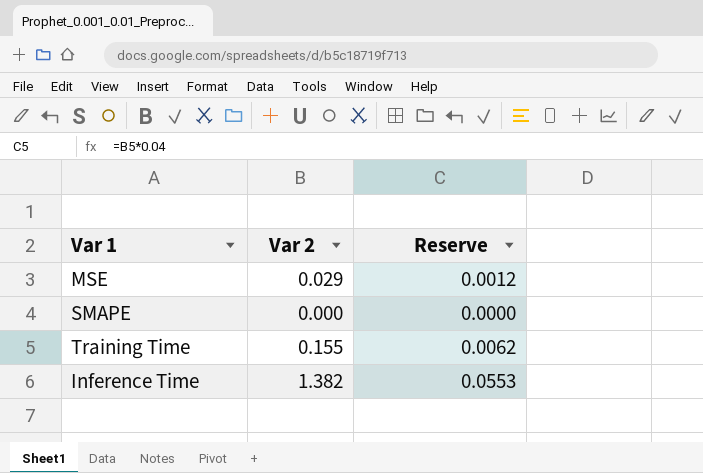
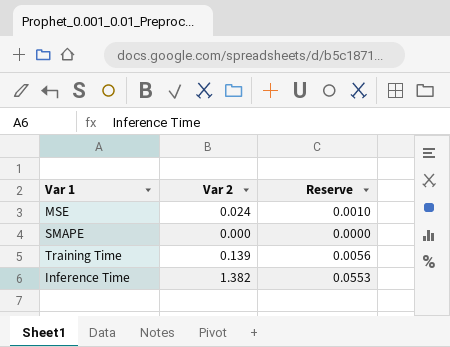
MSE | Var 2: 0.029 -> 0.024
MSE | Reserve: 0.0012 -> 0.0010
Training Time | Var 2: 0.155 -> 0.139
Training Time | Reserve: 0.0062 -> 0.0056

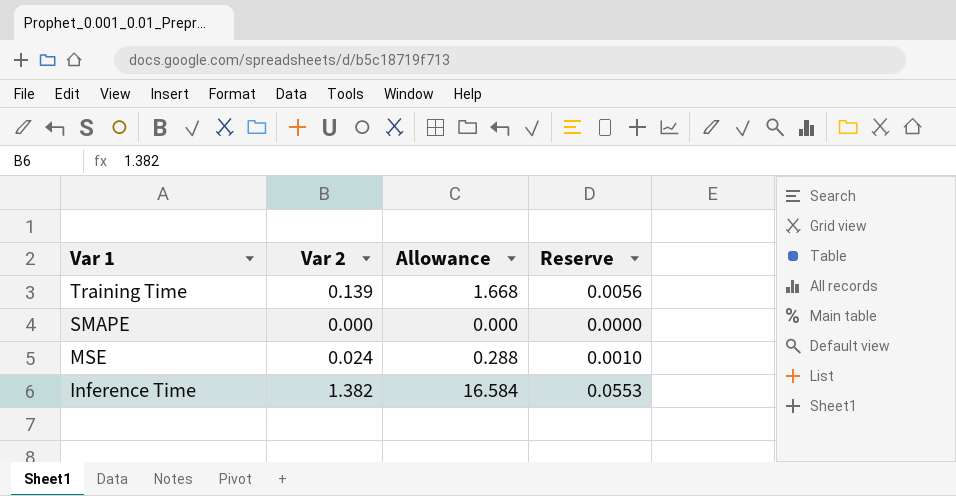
row order: none -> Var 1 descending
column Allowance | formula: none -> [Var 2] * 12

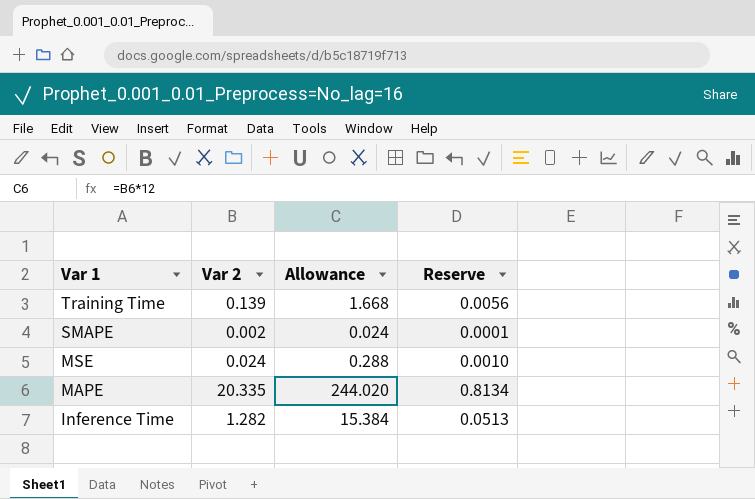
SMAPE | Var 2: 0.000 -> 0.002
SMAPE | Allowance: 0.000 -> 0.024
SMAPE | Reserve: 0.0000 -> 0.0001
row MAPE: none -> 20.335 | 244.020 | 0.8134
Inference Time | Var 2: 1.382 -> 1.282
Inference Time | Allowance: 16.584 -> 15.384
Inference Time | Reserve: 0.0553 -> 0.0513

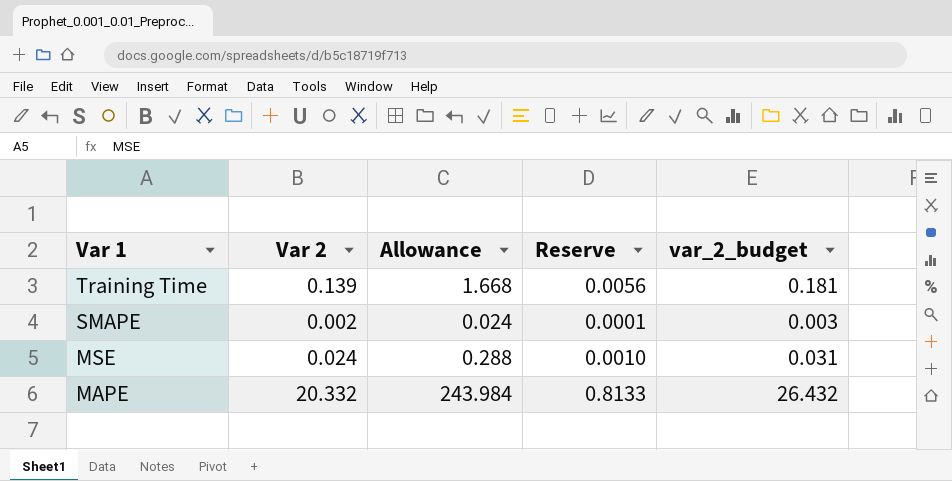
column var_2_budget | formula: none -> [Var 2] * 1.3
row Inference Time: 1.282 | 15.384 | 0.0513 -> none
MAPE | Var 2: 20.335 -> 20.332
MAPE | Allowance: 244.020 -> 243.984
MAPE | Reserve: 0.8134 -> 0.8133

